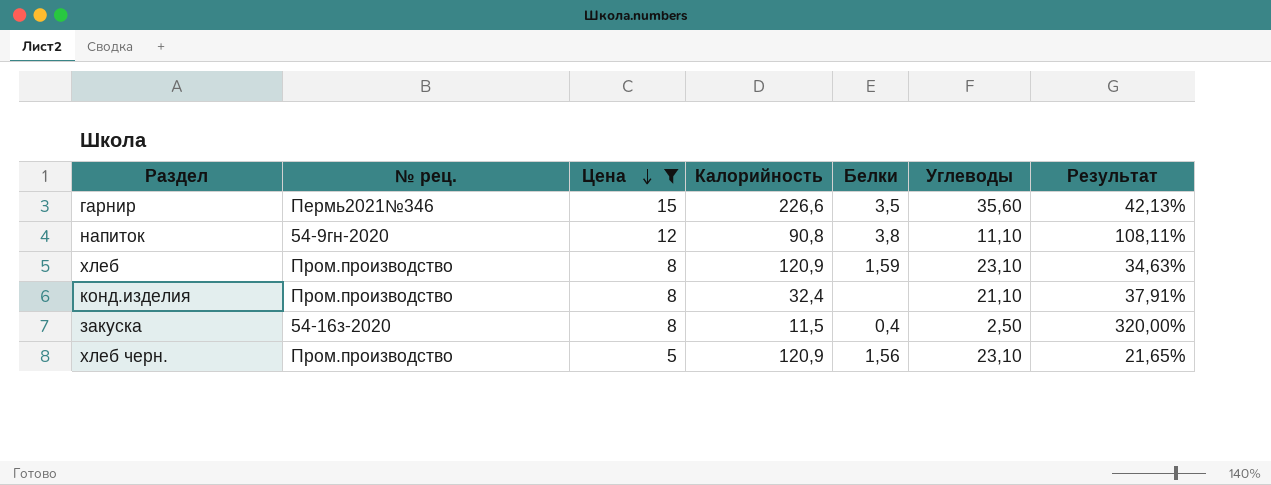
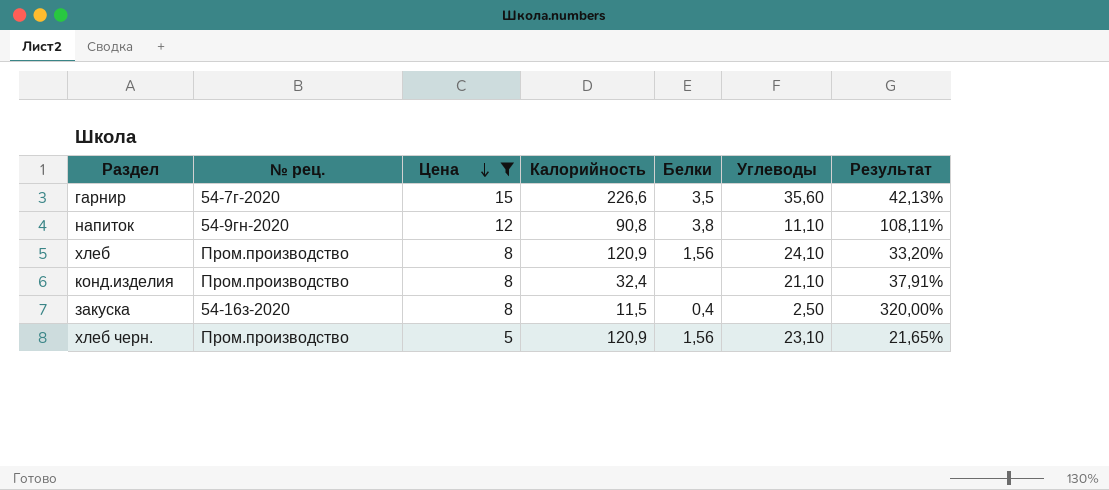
гарнир | № рец.: Пермь2021№346 -> 54-7г-2020
хлеб | Белки: 1,59 -> 1,56
хлеб | Углеводы: 23,10 -> 24,10
хлеб | Результат: 34,63% -> 33,20%

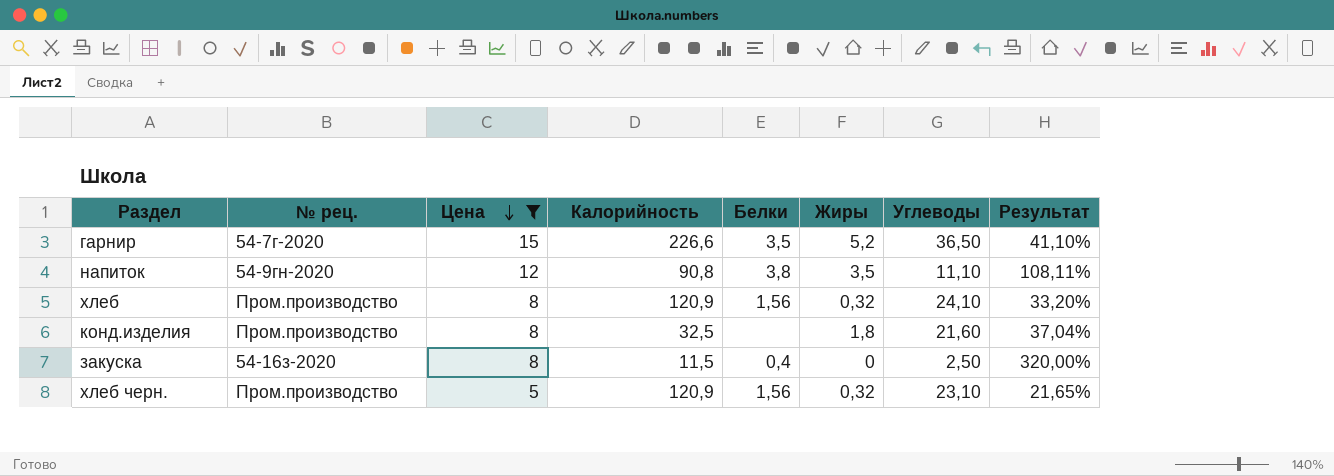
column Жиры | position: none -> 6
гарнир | Углеводы: 35,60 -> 36,50
гарнир | Результат: 42,13% -> 41,10%
конд.изделия | Калорийность: 32,4 -> 32,5
конд.изделия | Углеводы: 21,10 -> 21,60
конд.изделия | Результат: 37,91% -> 37,04%

